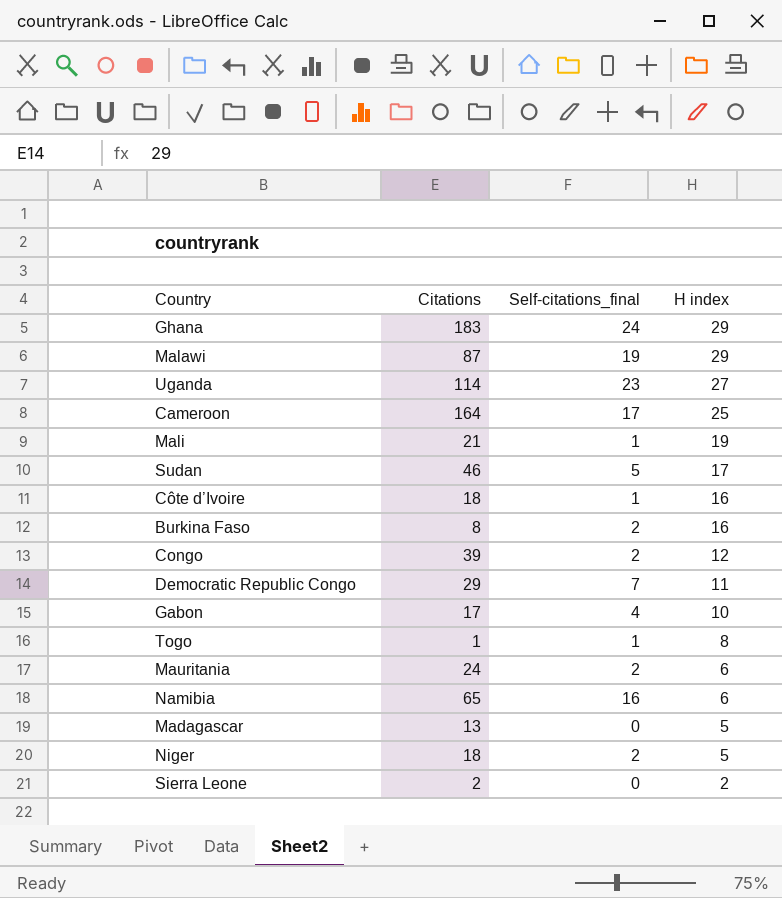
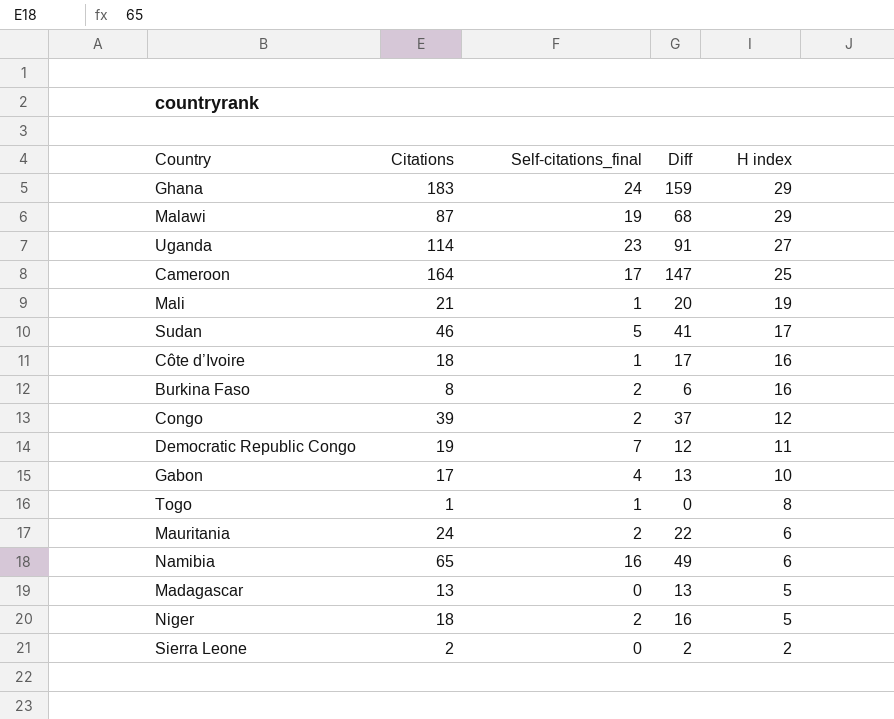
column Diff | formula: none -> [Citations] - [Self-citations_final]
Democratic Republic Congo | Citations: 29 -> 19

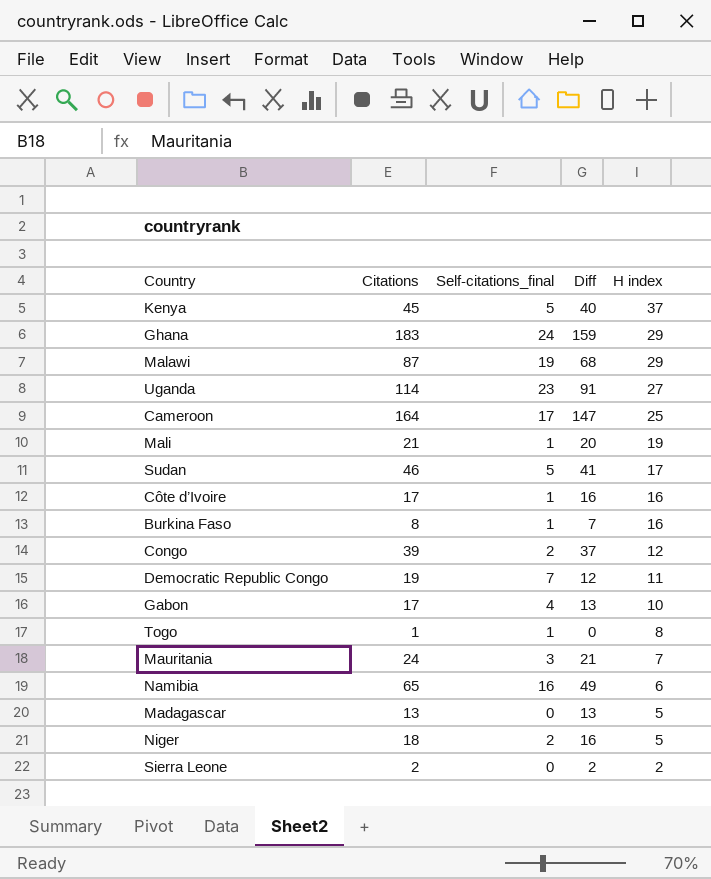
row Kenya: none -> 45 | 5 | 40 | 37
Côte d’Ivoire | Citations: 18 -> 17
Côte d’Ivoire | Diff: 17 -> 16
Burkina Faso | Self-citations_final: 2 -> 1
Burkina Faso | Diff: 6 -> 7
Mauritania | Self-citations_final: 2 -> 3
Mauritania | Diff: 22 -> 21
Mauritania | H index: 6 -> 7

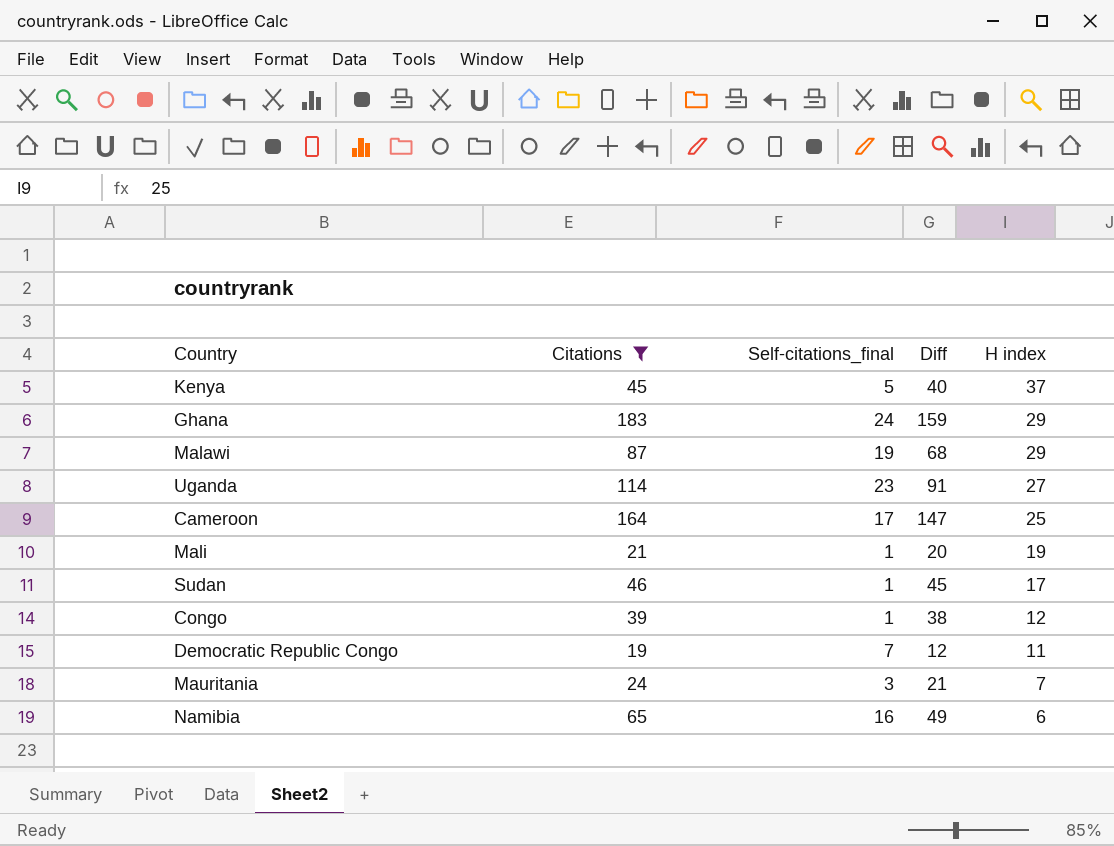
filter: none -> Citations >= 19
Sudan | Self-citations_final: 5 -> 1
Sudan | Diff: 41 -> 45
Congo | Self-citations_final: 2 -> 1
Congo | Diff: 37 -> 38

